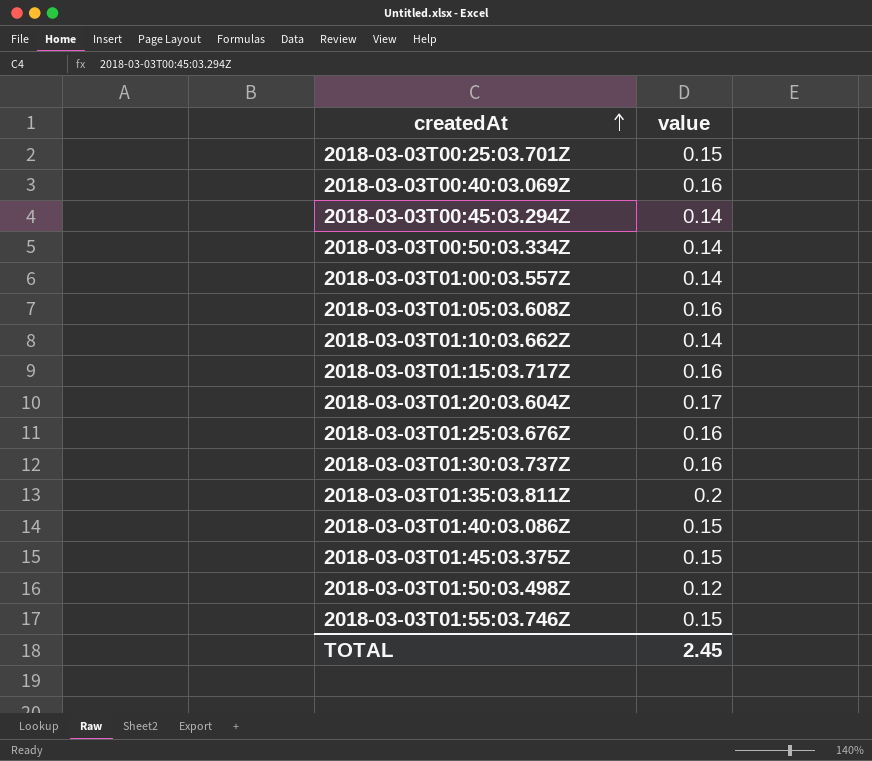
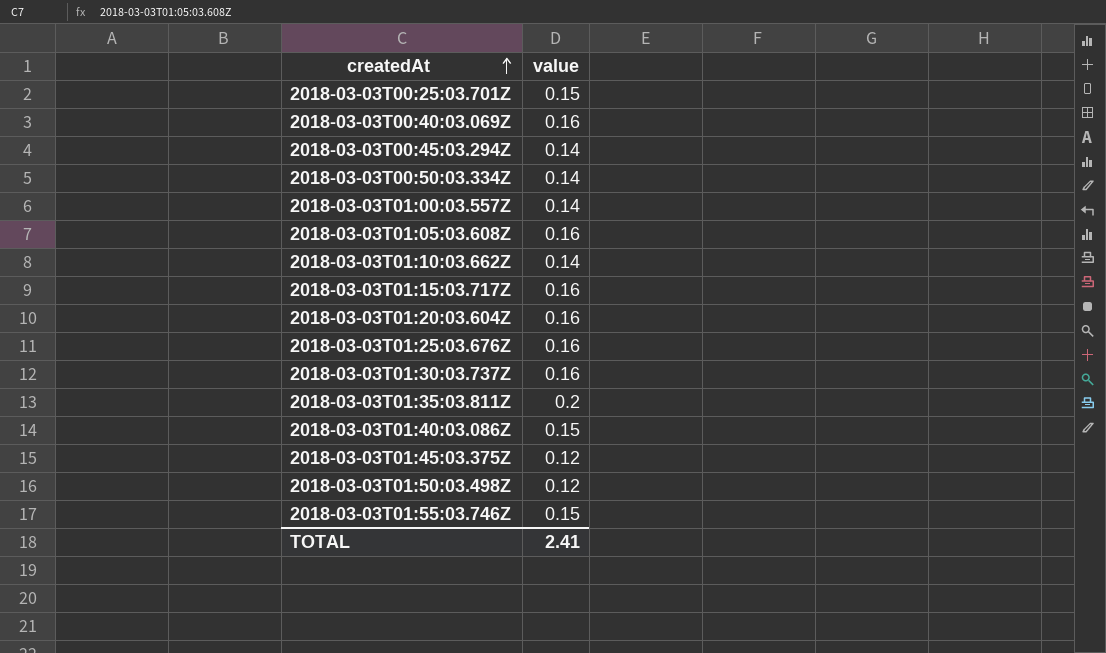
2018-03-03T01:20:03.604Z | value: 0.17 -> 0.16
2018-03-03T01:45:03.375Z | value: 0.15 -> 0.12
TOTAL | value: 2.45 -> 2.41

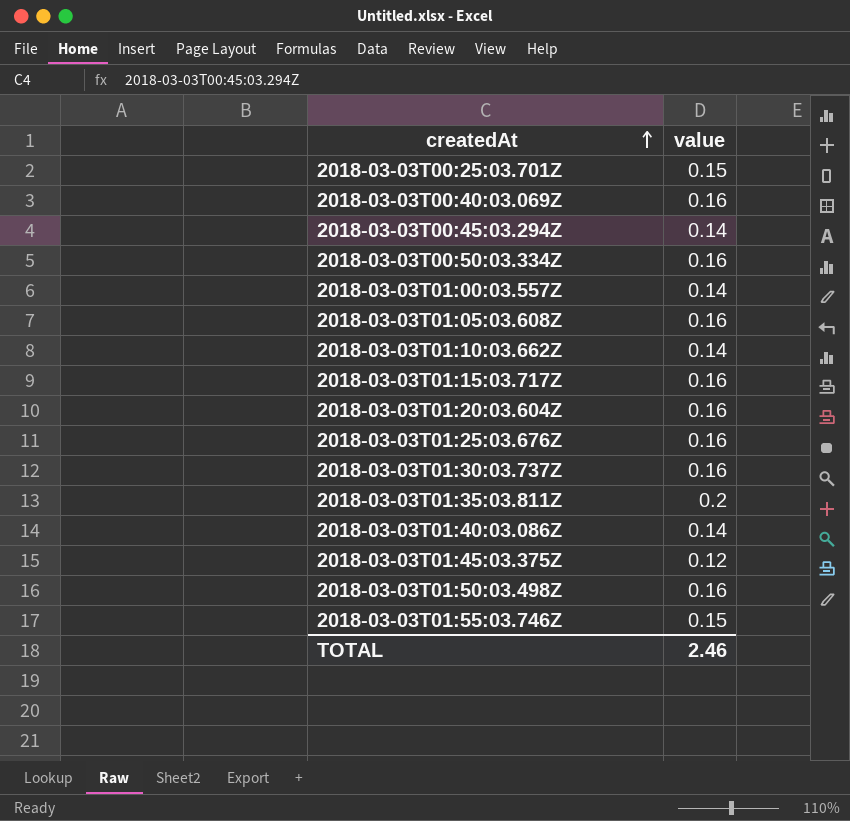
2018-03-03T00:50:03.334Z | value: 0.14 -> 0.16
2018-03-03T01:40:03.086Z | value: 0.15 -> 0.14
2018-03-03T01:50:03.498Z | value: 0.12 -> 0.16
TOTAL | value: 2.41 -> 2.46

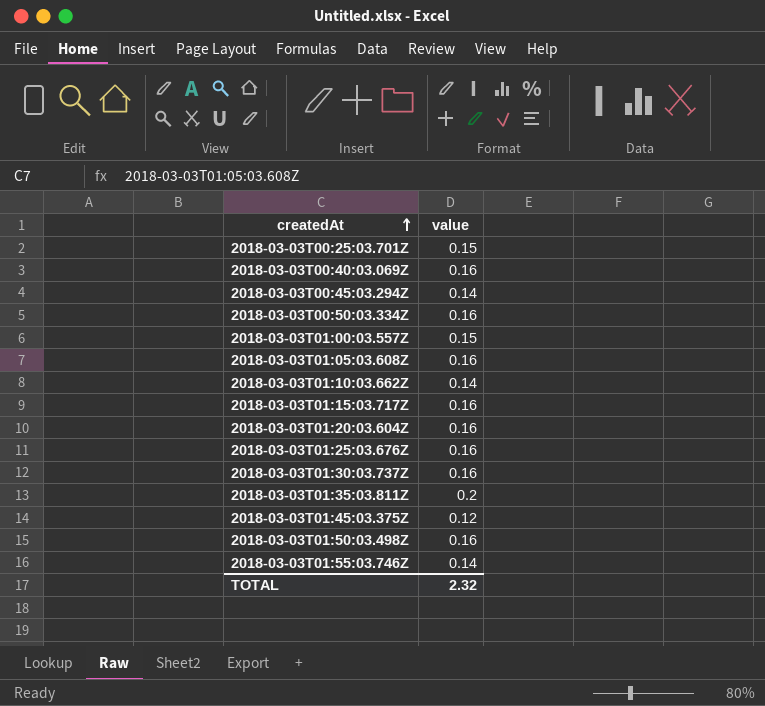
row 2018-03-03T01:40:03.086Z: 0.14 -> none
2018-03-03T01:00:03.557Z | value: 0.14 -> 0.15
2018-03-03T01:55:03.746Z | value: 0.15 -> 0.14
TOTAL | value: 2.46 -> 2.32

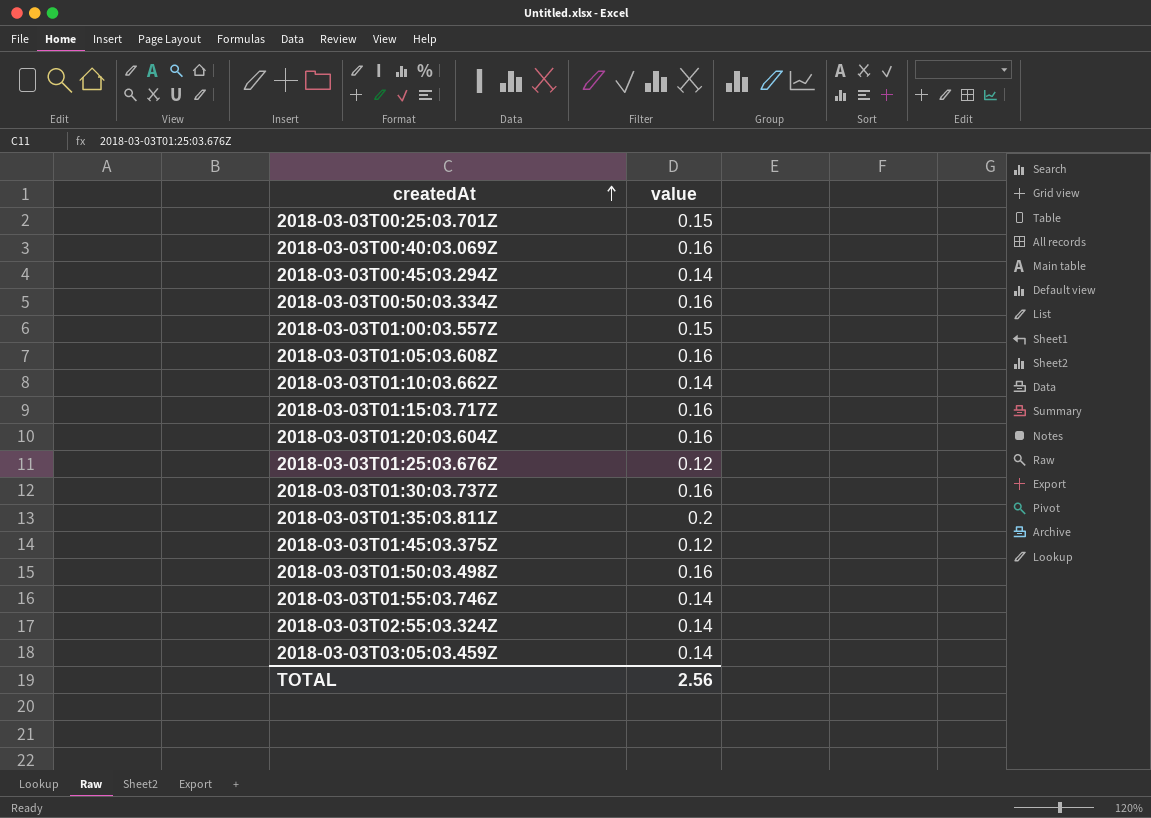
2018-03-03T01:25:03.676Z | value: 0.16 -> 0.12
row 2018-03-03T02:55:03.324Z: none -> 0.14
row 2018-03-03T03:05:03.459Z: none -> 0.14
TOTAL | value: 2.32 -> 2.56

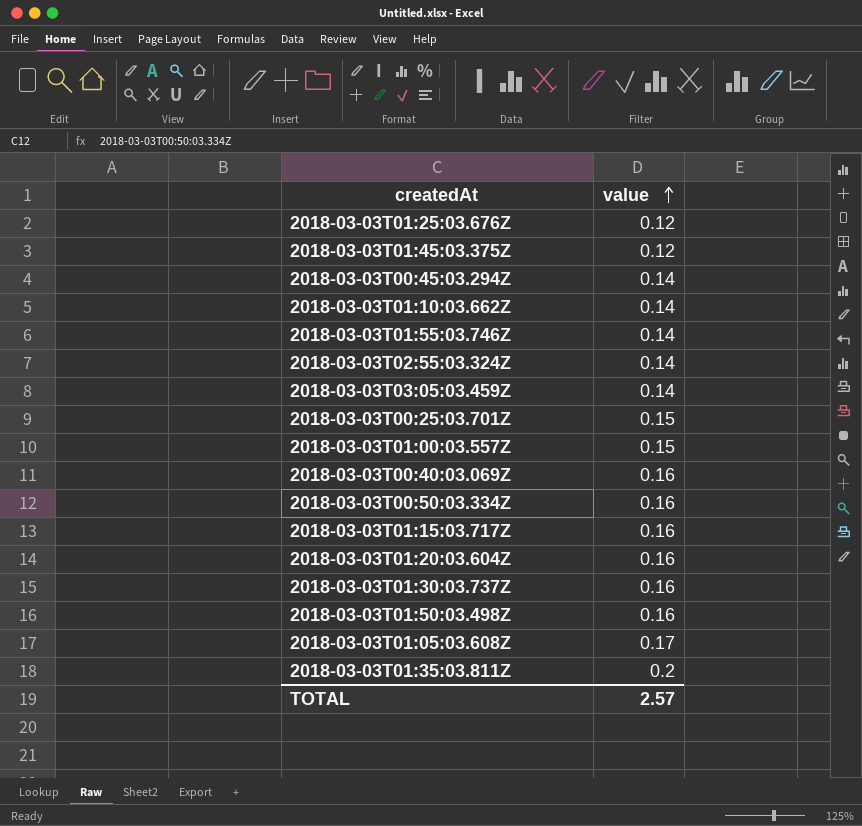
row order: createdAt ascending -> value ascending
2018-03-03T01:05:03.608Z | value: 0.16 -> 0.17
TOTAL | value: 2.56 -> 2.57

